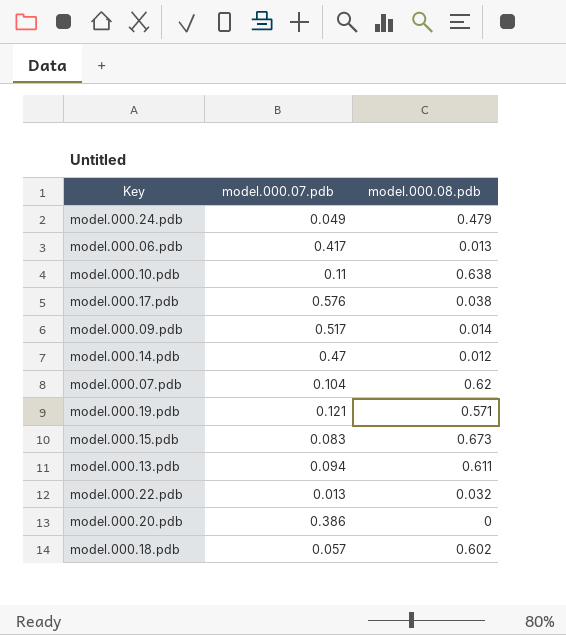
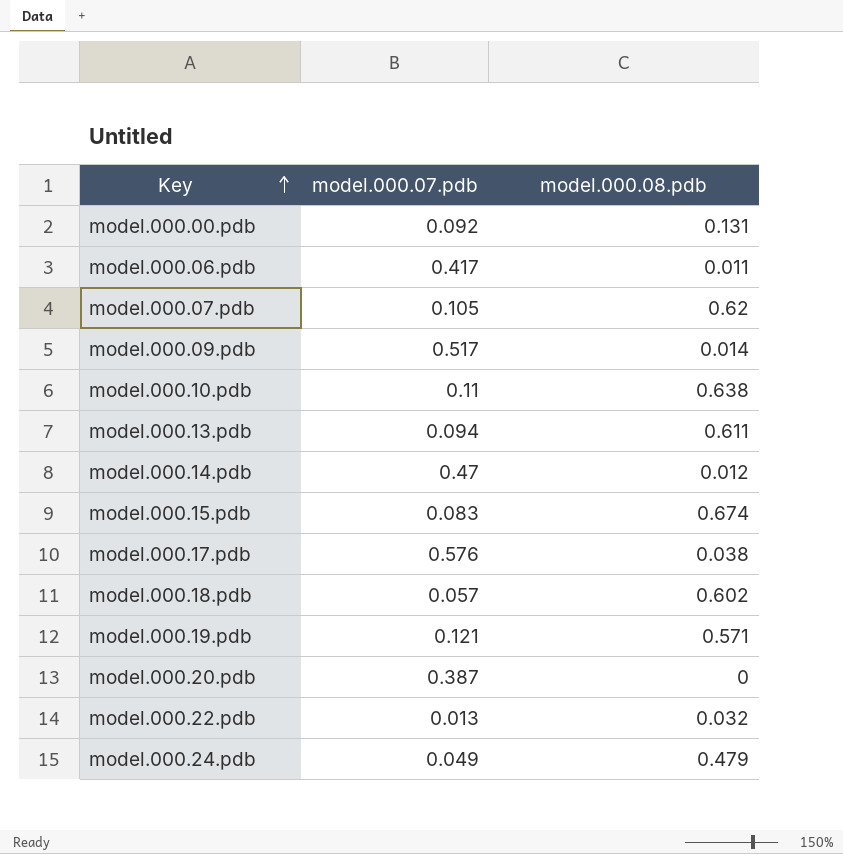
row order: none -> Key ascending
row model.000.00.pdb: none -> 0.092 | 0.131
model.000.06.pdb | model.000.08.pdb: 0.013 -> 0.011
model.000.07.pdb | model.000.07.pdb: 0.104 -> 0.105
model.000.15.pdb | model.000.08.pdb: 0.673 -> 0.674
model.000.20.pdb | model.000.07.pdb: 0.386 -> 0.387

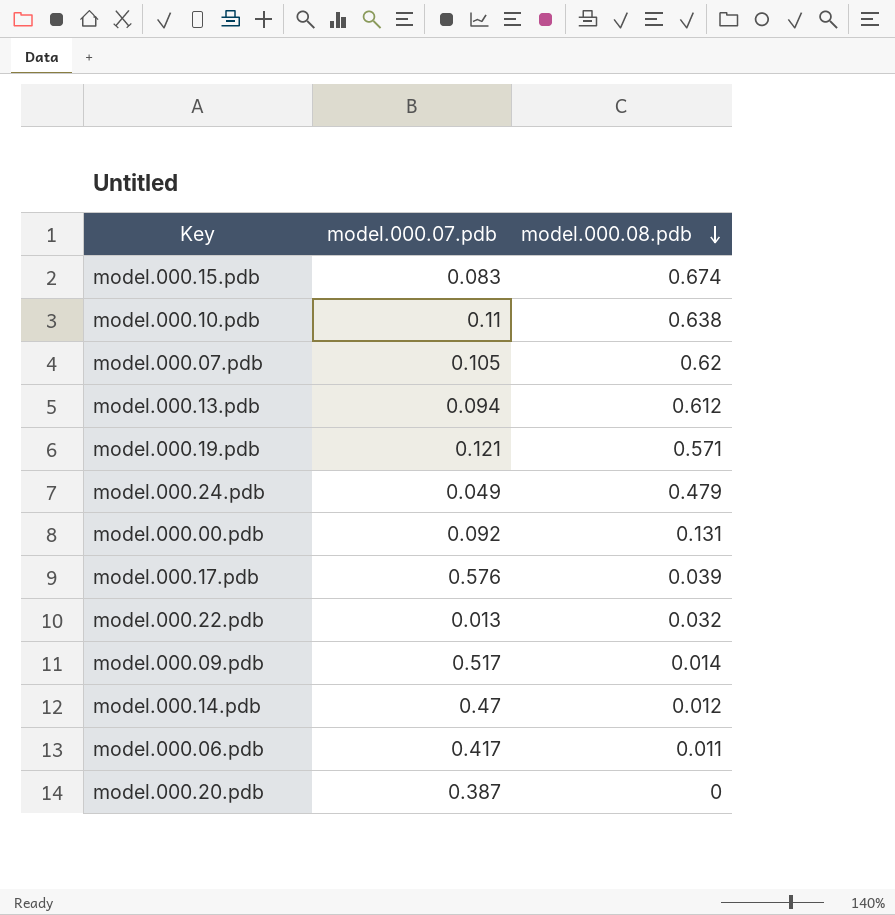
row order: Key ascending -> model.000.08.pdb descending
row model.000.18.pdb: 0.057 | 0.602 -> none
model.000.13.pdb | model.000.08.pdb: 0.611 -> 0.612
model.000.17.pdb | model.000.08.pdb: 0.038 -> 0.039

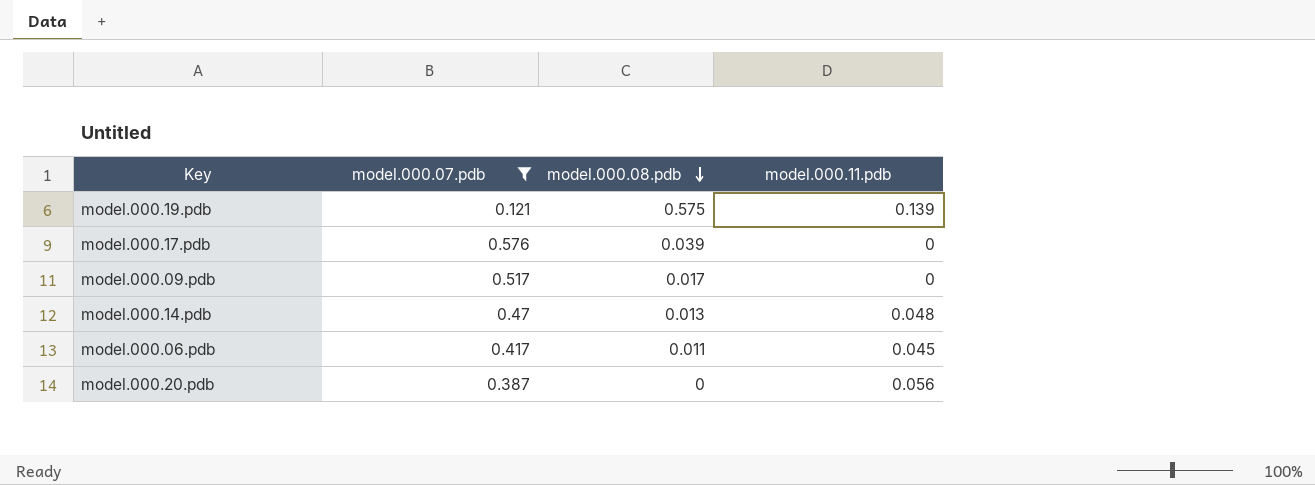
filter: none -> model.000.07.pdb >= 0.121
column model.000.11.pdb | position: none -> 4
model.000.19.pdb | model.000.08.pdb: 0.571 -> 0.575
model.000.09.pdb | model.000.08.pdb: 0.014 -> 0.017
model.000.14.pdb | model.000.08.pdb: 0.012 -> 0.013

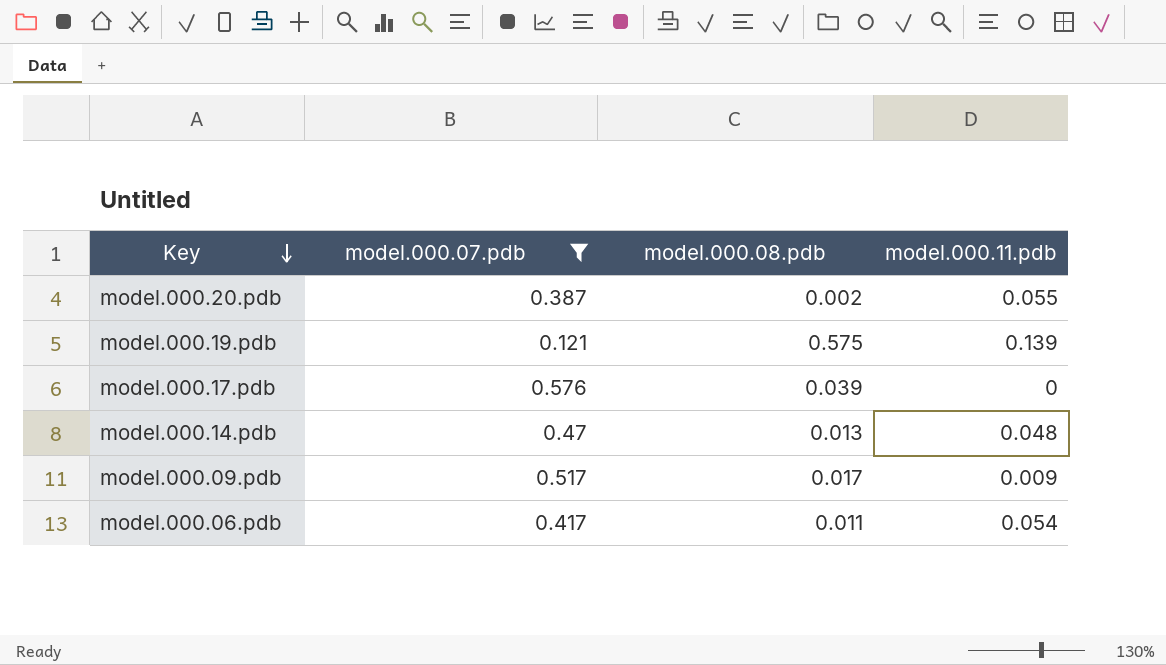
row order: model.000.08.pdb descending -> Key descending
model.000.20.pdb | model.000.08.pdb: 0 -> 0.002
model.000.20.pdb | model.000.11.pdb: 0.056 -> 0.055
model.000.09.pdb | model.000.11.pdb: 0 -> 0.009
model.000.06.pdb | model.000.11.pdb: 0.045 -> 0.054

